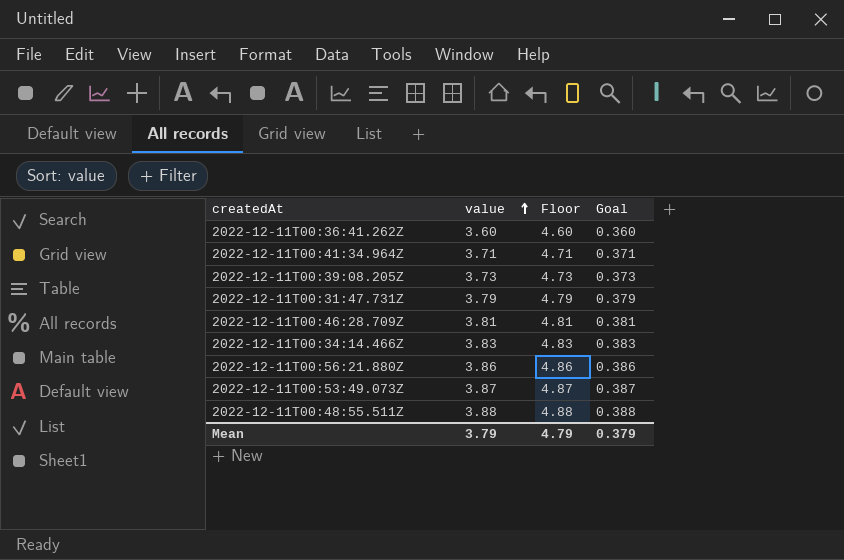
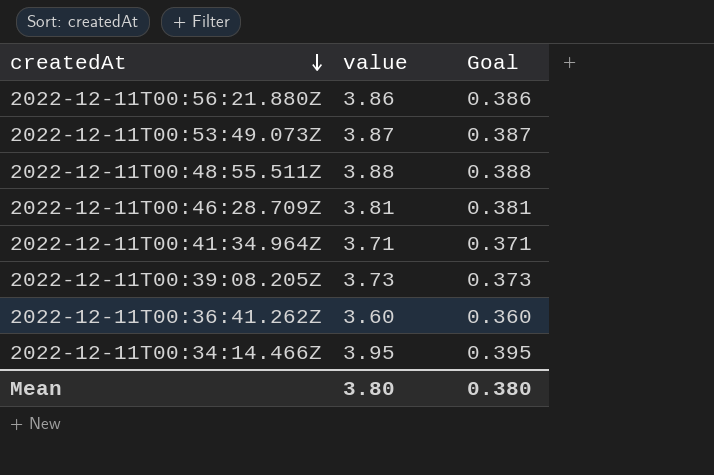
row order: value ascending -> createdAt descending
column Floor | formula: [value] + 1 -> none
row 2022-12-11T00:31:47.731Z: 3.79 | 4.79 | 0.379 -> none
2022-12-11T00:34:14.466Z | value: 3.83 -> 3.95
2022-12-11T00:34:14.466Z | Goal: 0.383 -> 0.395
Mean | value: 3.79 -> 3.80
Mean | Goal: 0.379 -> 0.380

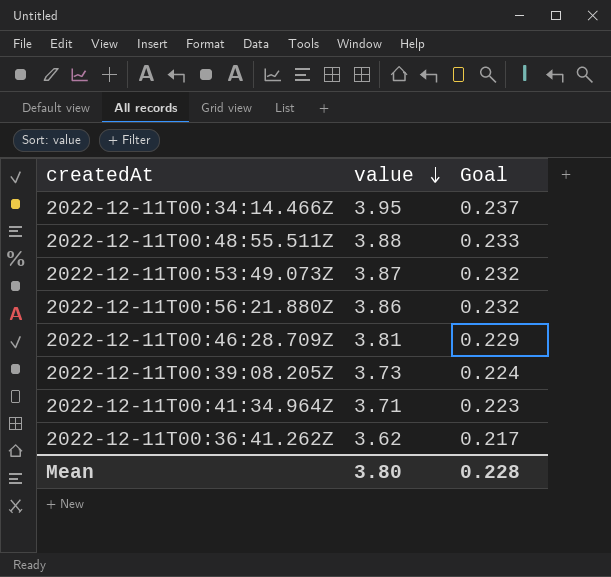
row order: createdAt descending -> value descending
column Goal | formula: [value] * 0.1 -> [value] * 0.06
2022-12-11T00:36:41.262Z | value: 3.60 -> 3.62
Mean | Goal: 0.380 -> 0.228

